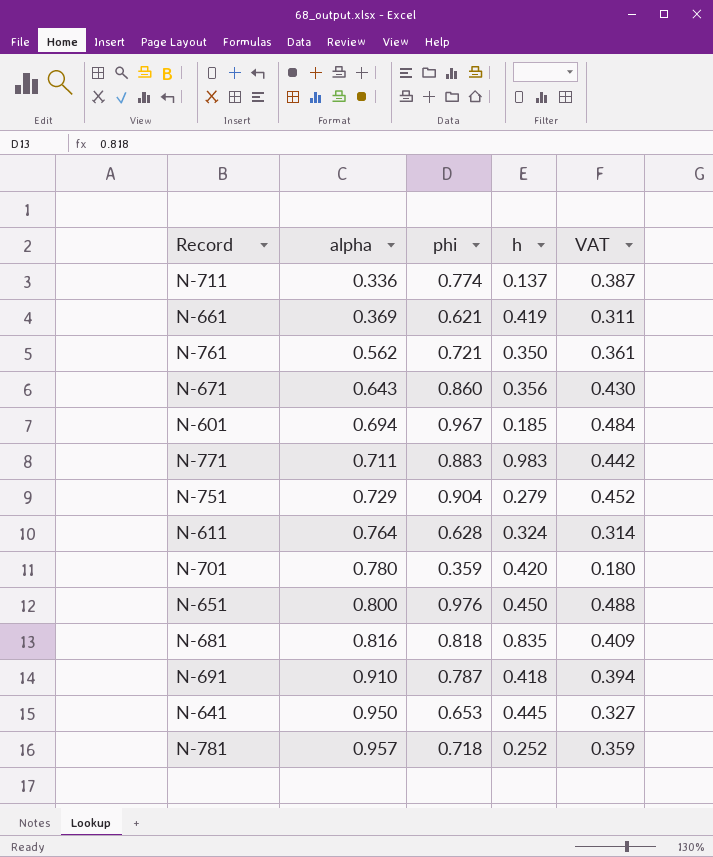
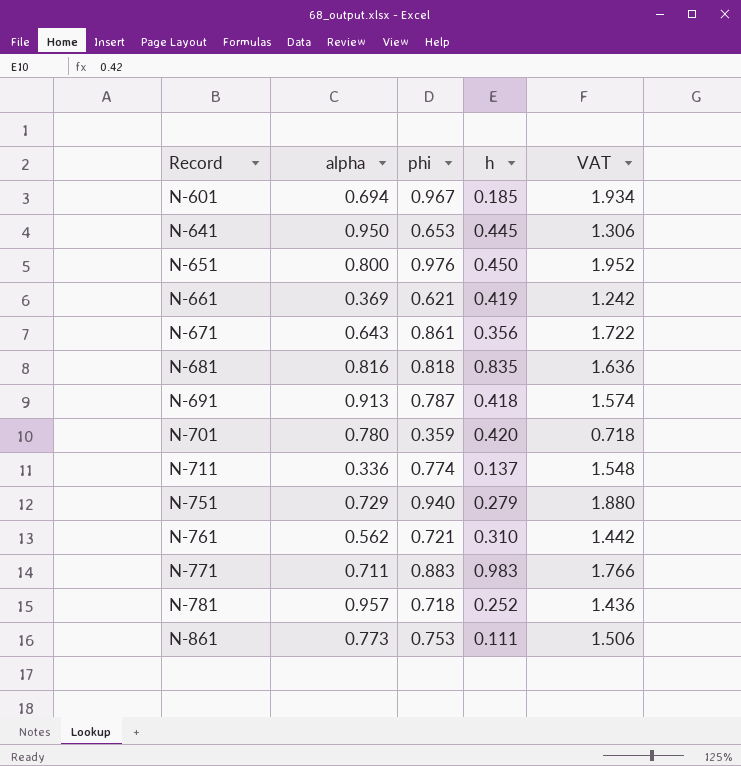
row order: alpha ascending -> Record ascending
column VAT | formula: [phi] * 0.5 -> [phi] * 2
row N-611: 0.764 | 0.628 | 0.324 | 0.314 -> none
N-671 | phi: 0.860 -> 0.861
N-691 | alpha: 0.910 -> 0.913
N-751 | phi: 0.904 -> 0.940
N-761 | h: 0.350 -> 0.310
row N-861: none -> 0.773 | 0.753 | 0.111 | 1.506

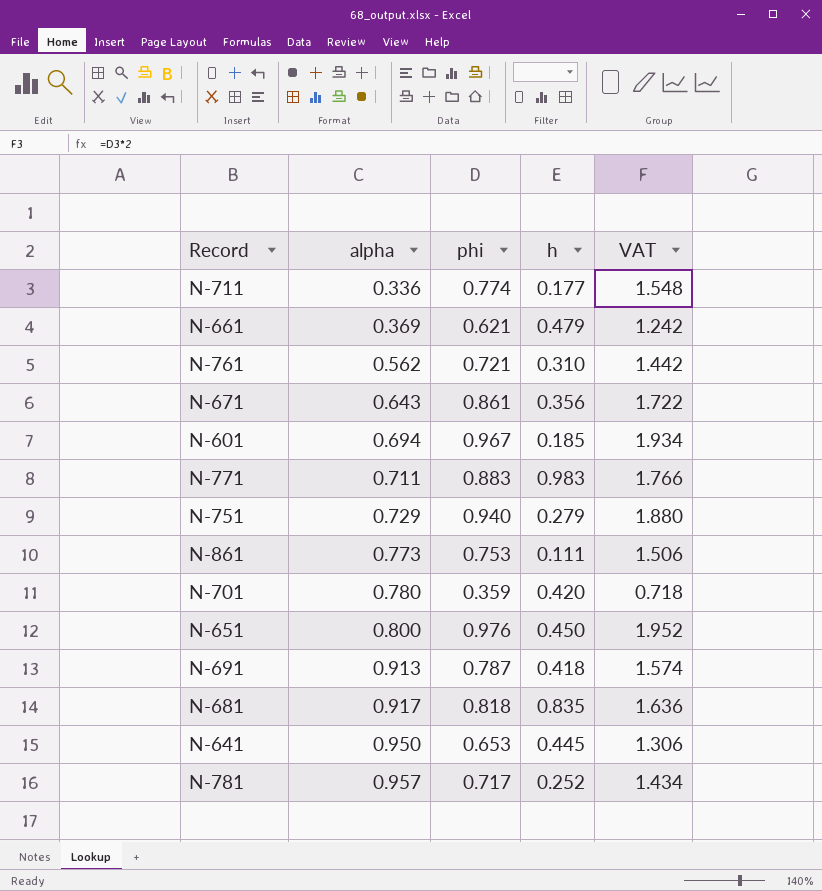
row order: Record ascending -> alpha ascending
N-711 | h: 0.137 -> 0.177
N-661 | h: 0.419 -> 0.479
N-681 | alpha: 0.816 -> 0.917
N-781 | phi: 0.718 -> 0.717
N-781 | VAT: 1.436 -> 1.434

